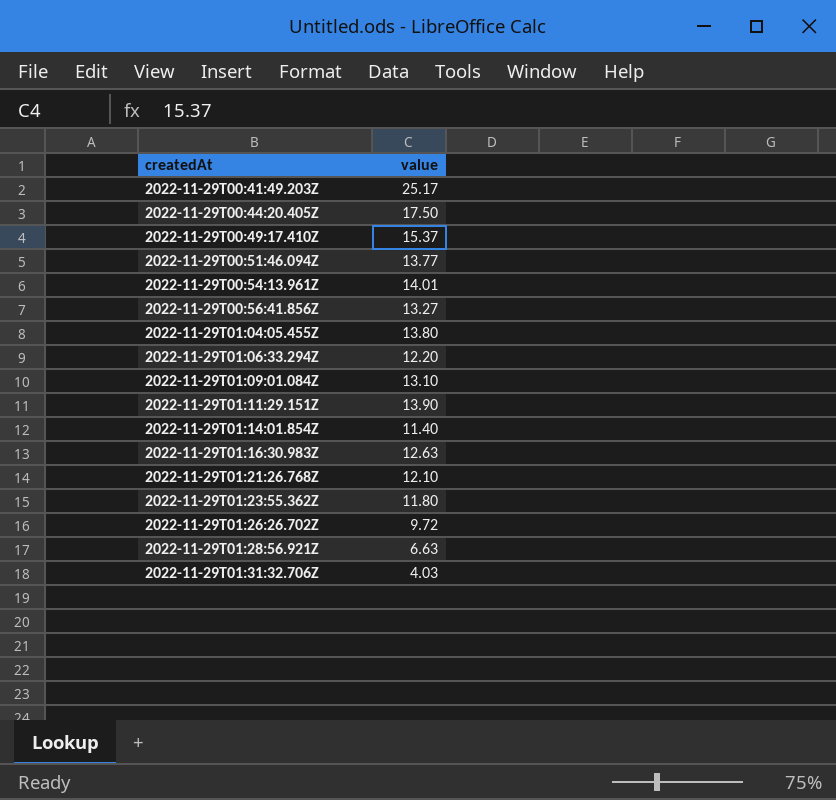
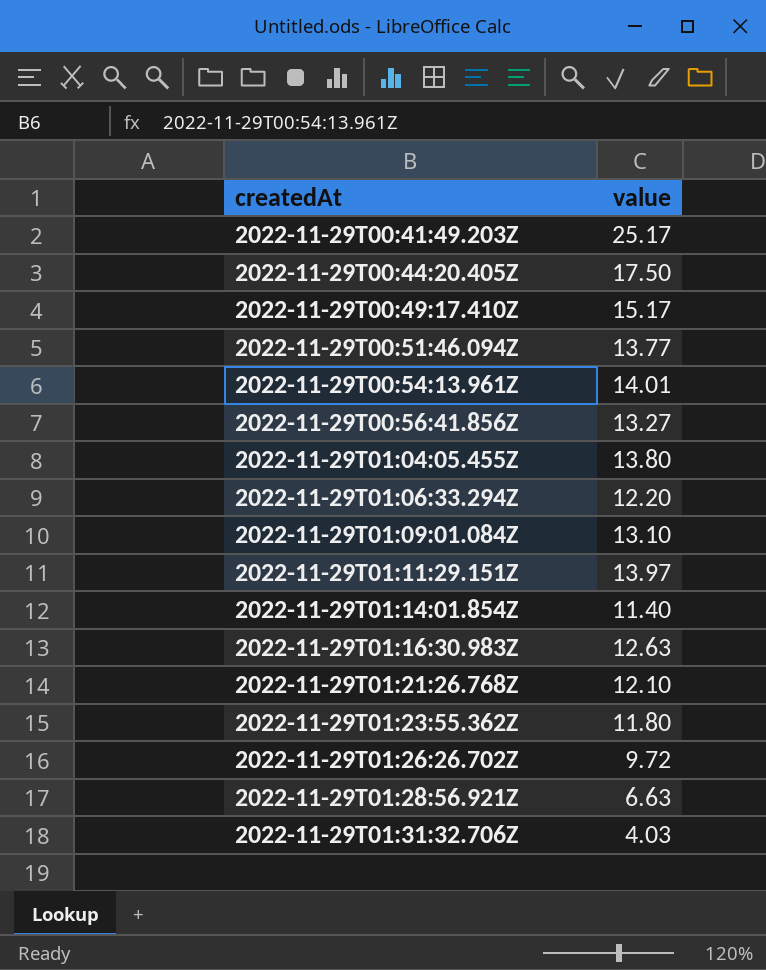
2022-11-29T00:49:17.410Z | value: 15.37 -> 15.17
2022-11-29T01:11:29.151Z | value: 13.90 -> 13.97

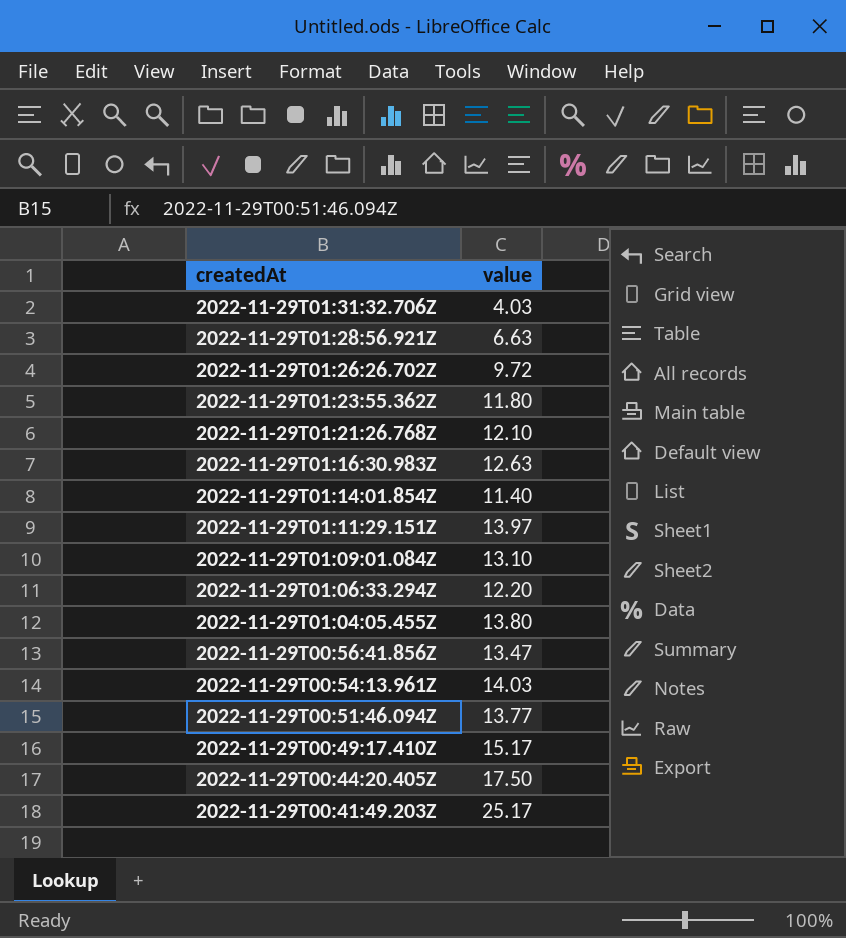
row order: createdAt ascending -> createdAt descending
2022-11-29T00:56:41.856Z | value: 13.27 -> 13.47
2022-11-29T00:54:13.961Z | value: 14.01 -> 14.03

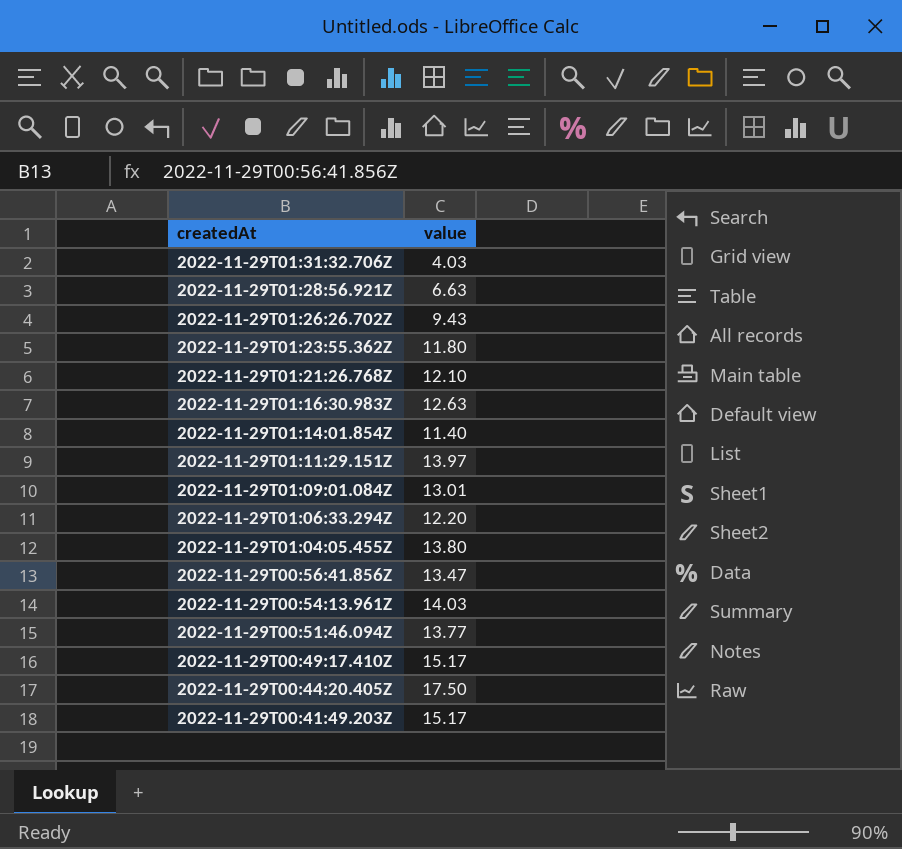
2022-11-29T01:26:26.702Z | value: 9.72 -> 9.43
2022-11-29T01:09:01.084Z | value: 13.10 -> 13.01
2022-11-29T00:41:49.203Z | value: 25.17 -> 15.17

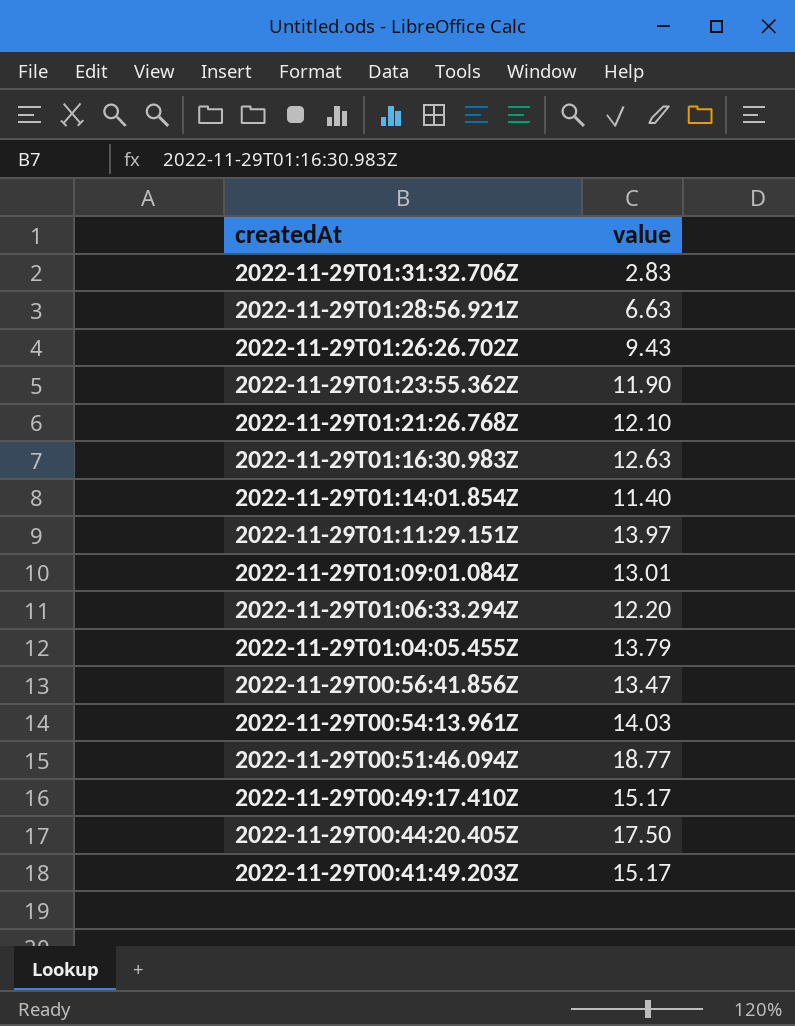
2022-11-29T01:31:32.706Z | value: 4.03 -> 2.83
2022-11-29T01:23:55.362Z | value: 11.80 -> 11.90
2022-11-29T01:04:05.455Z | value: 13.80 -> 13.79
2022-11-29T00:51:46.094Z | value: 13.77 -> 18.77

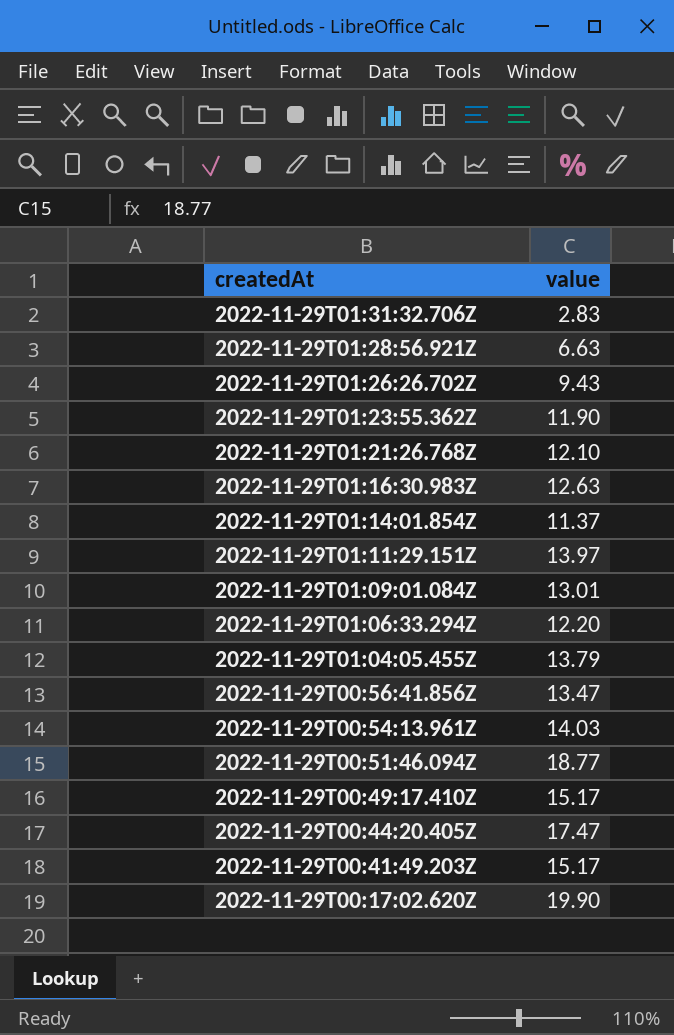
2022-11-29T01:14:01.854Z | value: 11.40 -> 11.37
2022-11-29T00:44:20.405Z | value: 17.50 -> 17.47
row 2022-11-29T00:17:02.620Z: none -> 19.90

